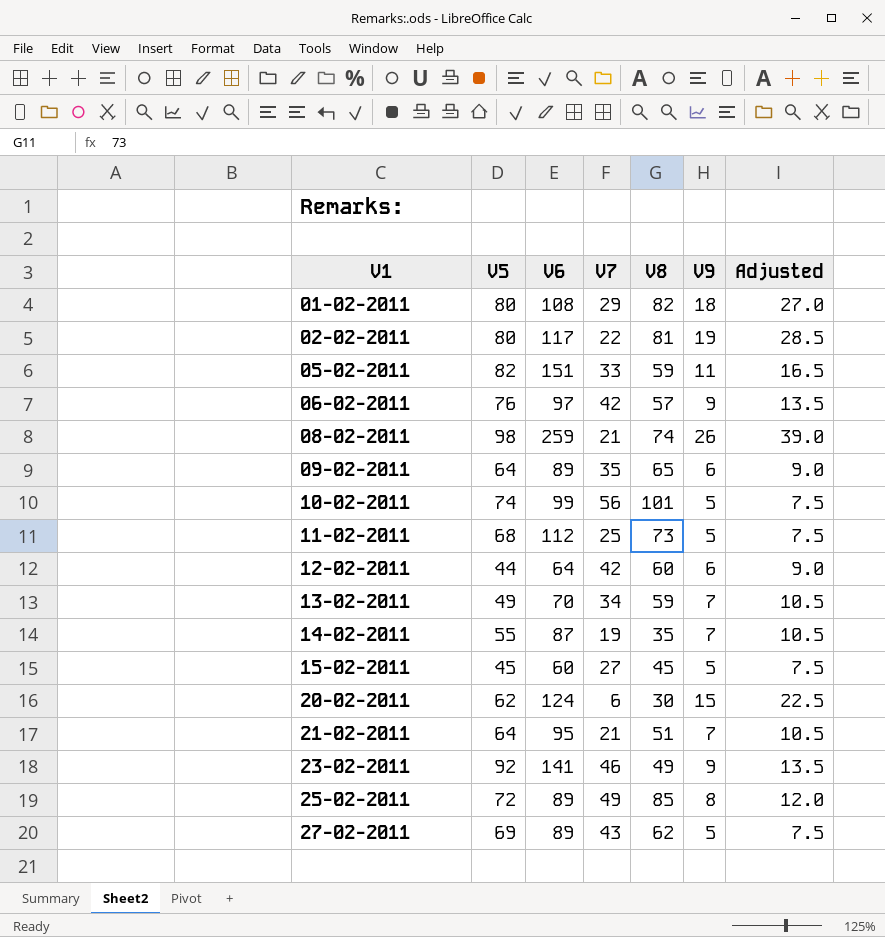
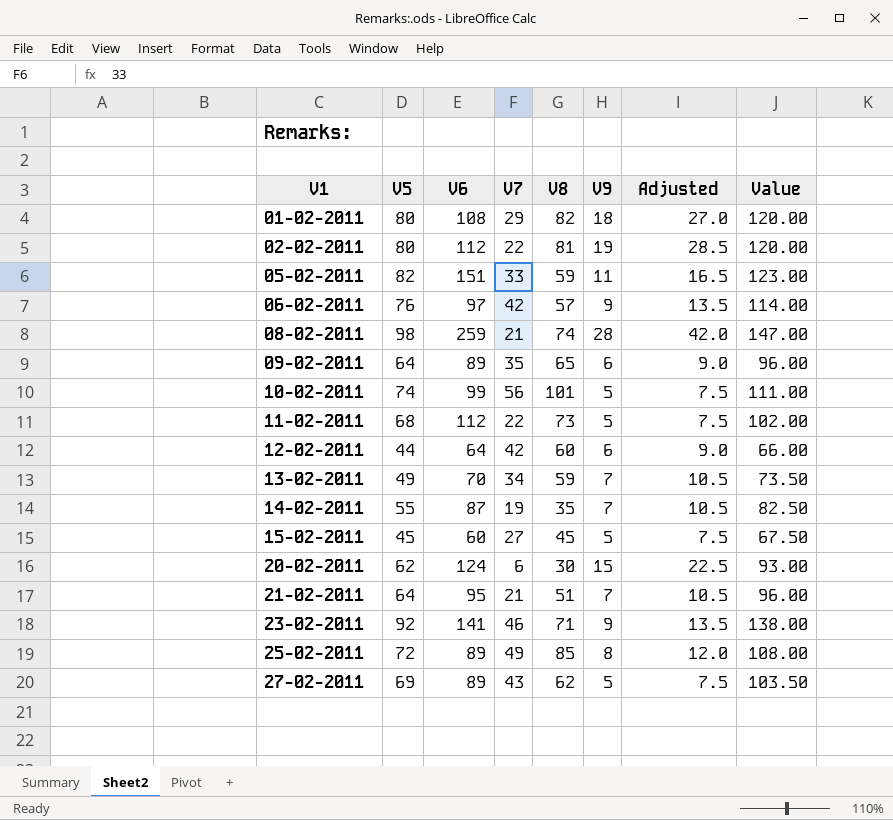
column Value | formula: none -> [V5] * 1.5
02-02-2011 | V6: 117 -> 112
08-02-2011 | V9: 26 -> 28
08-02-2011 | Adjusted: 39.0 -> 42.0
11-02-2011 | V7: 25 -> 22
23-02-2011 | V8: 49 -> 71

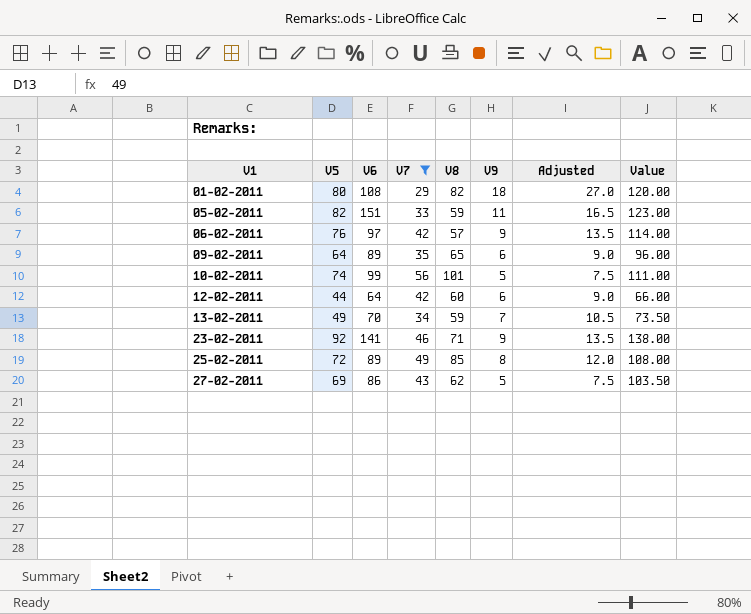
filter: none -> V7 >= 29
27-02-2011 | V6: 89 -> 86

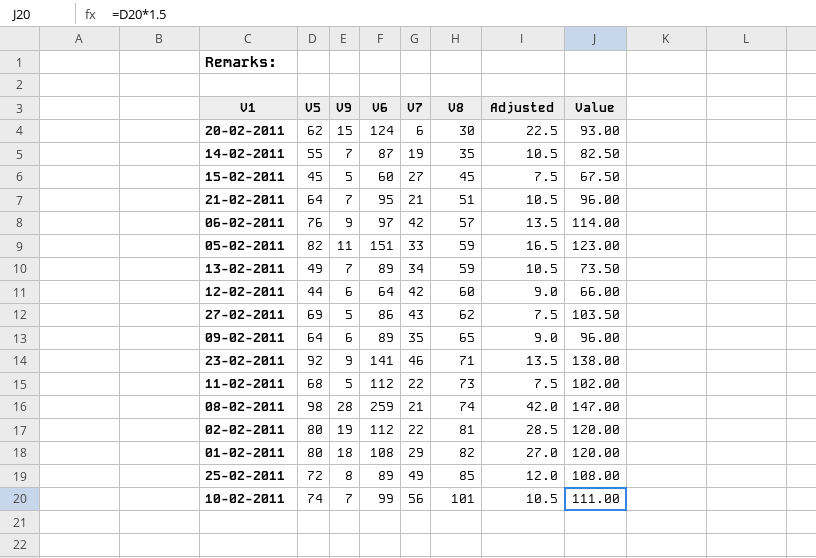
filter: V7 >= 29 -> none
row order: V1 ascending -> V8 ascending
column V9 | position: 6 -> 3
13-02-2011 | V6: 70 -> 89
10-02-2011 | V9: 5 -> 7
10-02-2011 | Adjusted: 7.5 -> 10.5

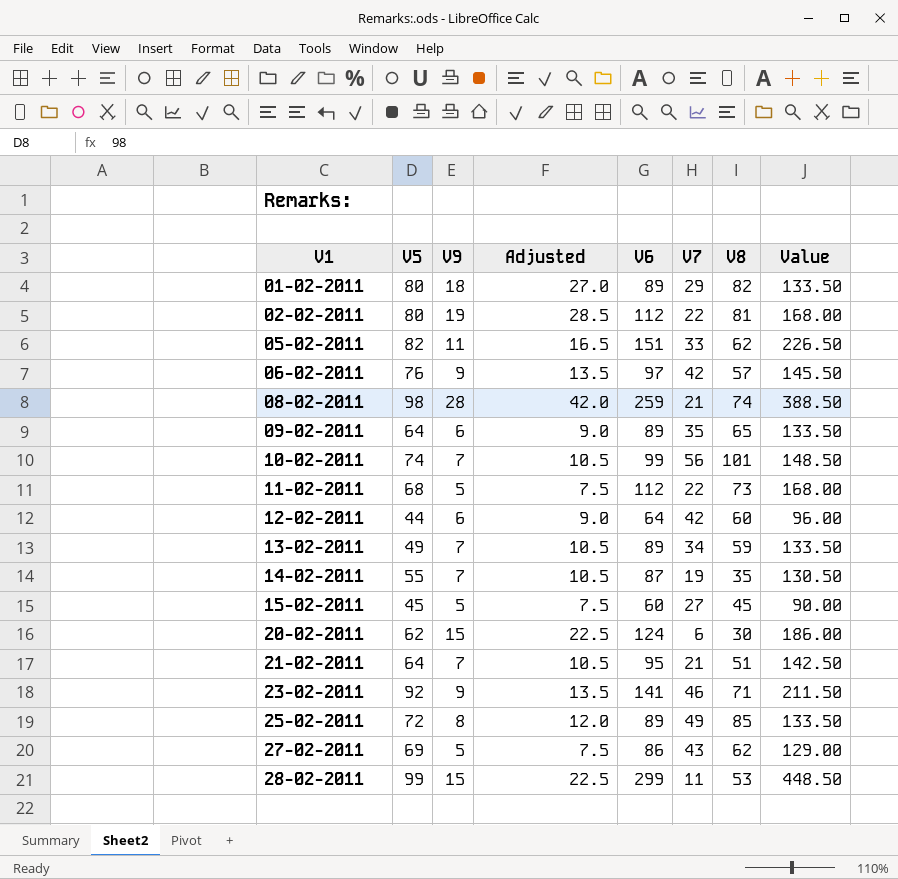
row order: V8 ascending -> V1 ascending
column Adjusted | position: 7 -> 4
column Value | formula: [V5] * 1.5 -> [V6] * 1.5
01-02-2011 | V6: 108 -> 89
05-02-2011 | V8: 59 -> 62
row 28-02-2011: none -> 99 | 15 | 22.5 | 299 | 11 | 53 | 448.50

